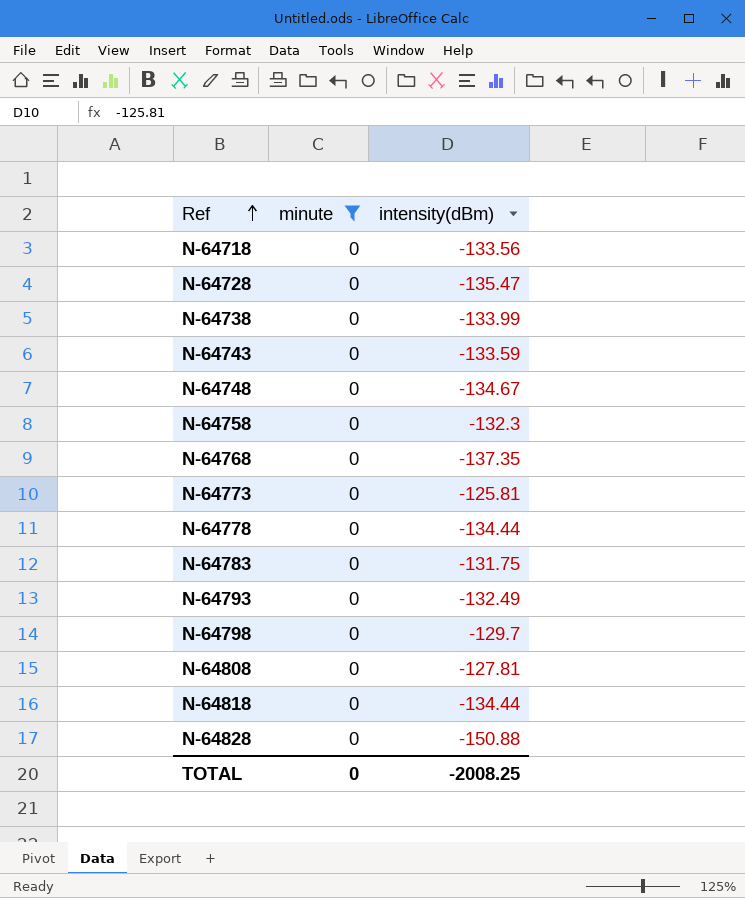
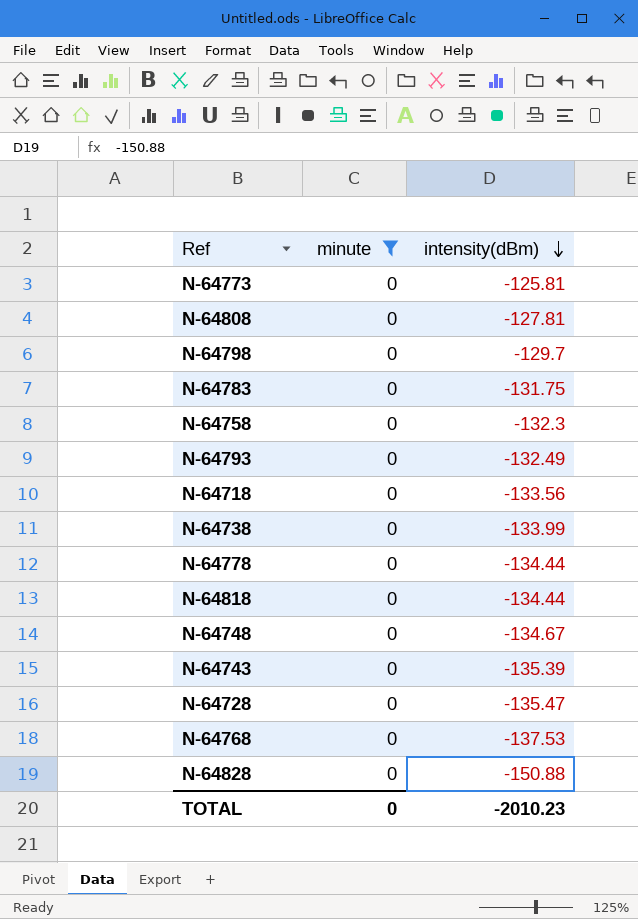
row order: Ref ascending -> intensity(dBm) descending
N-64743 | intensity(dBm): -133.59 -> -135.39
N-64768 | intensity(dBm): -137.35 -> -137.53
TOTAL | intensity(dBm): -2008.25 -> -2010.23

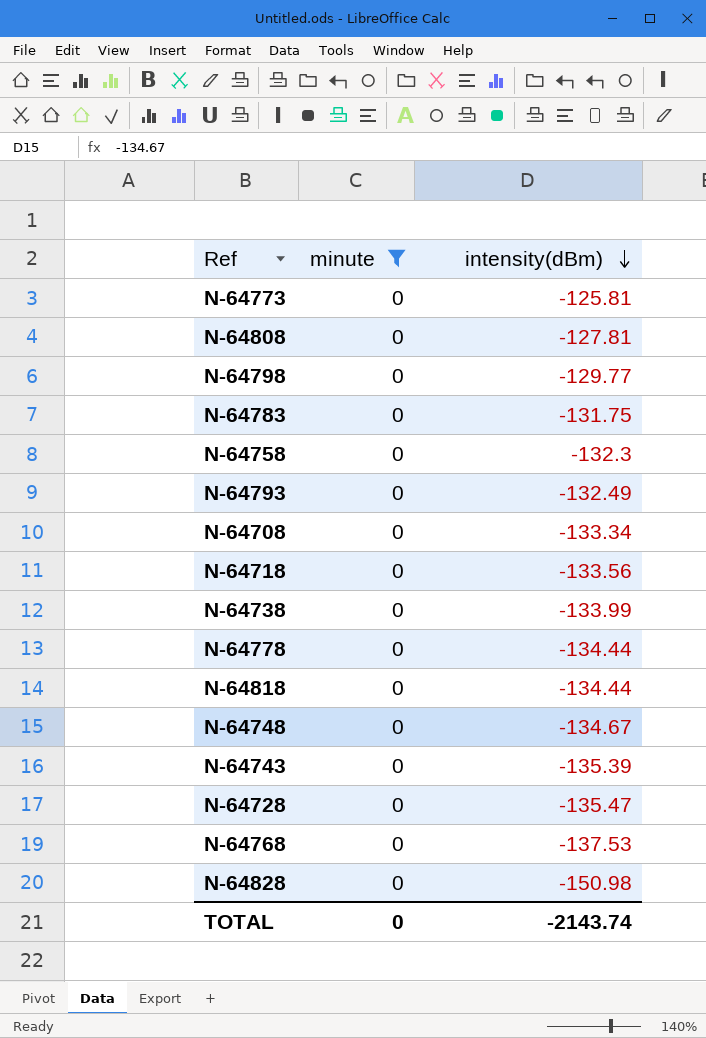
N-64798 | intensity(dBm): -129.7 -> -129.77
row N-64708: none -> 0 | -133.34
N-64828 | intensity(dBm): -150.88 -> -150.98
TOTAL | intensity(dBm): -2010.23 -> -2143.74

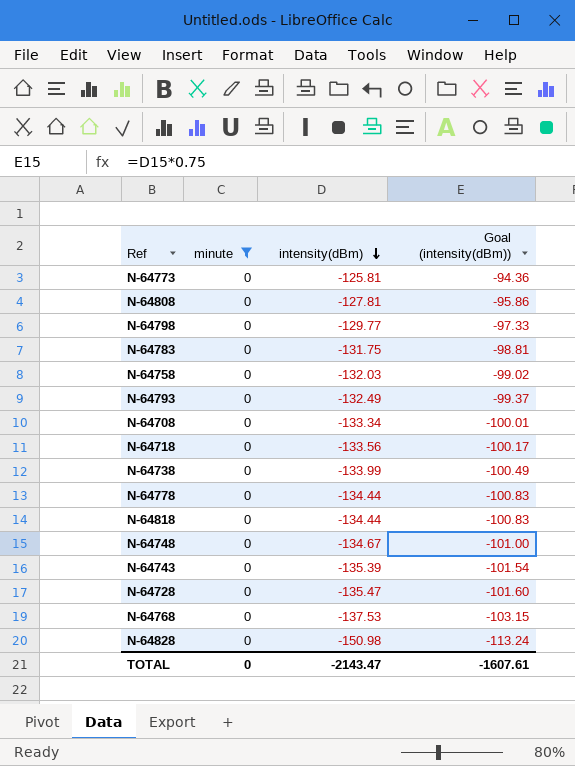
column Goal (intensity(dBm)) | formula: none -> [intensity(dBm)] * 0.75
N-64758 | intensity(dBm): -132.3 -> -132.03
TOTAL | intensity(dBm): -2143.74 -> -2143.47

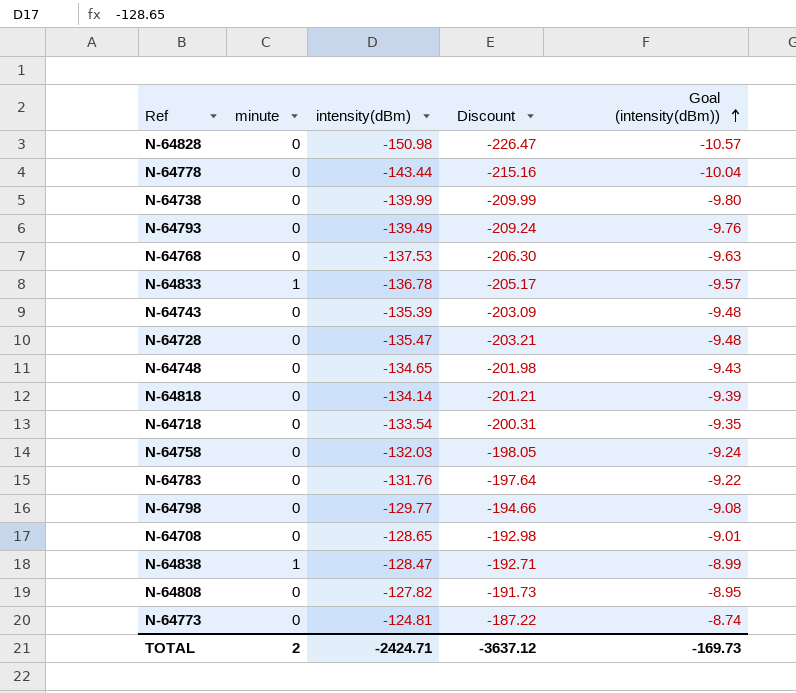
filter: minute = 0 -> none
row order: intensity(dBm) descending -> Goal (intensity(dBm)) ascending
column Discount | formula: none -> [intensity(dBm)] * 1.5
column Goal (intensity(dBm)) | formula: [intensity(dBm)] * 0.75 -> [intensity(dBm)] * 0.07
N-64778 | intensity(dBm): -134.44 -> -143.44
N-64738 | intensity(dBm): -133.99 -> -139.99
N-64793 | intensity(dBm): -132.49 -> -139.49
N-64748 | intensity(dBm): -134.67 -> -134.65
N-64818 | intensity(dBm): -134.44 -> -134.14
N-64718 | intensity(dBm): -133.56 -> -133.54
N-64783 | intensity(dBm): -131.75 -> -131.76
N-64708 | intensity(dBm): -133.34 -> -128.65
N-64808 | intensity(dBm): -127.81 -> -127.82
N-64773 | intensity(dBm): -125.81 -> -124.81
TOTAL | minute: 0 -> 2
TOTAL | intensity(dBm): -2143.47 -> -2424.71
TOTAL | Goal (intensity(dBm)): -1607.61 -> -169.73

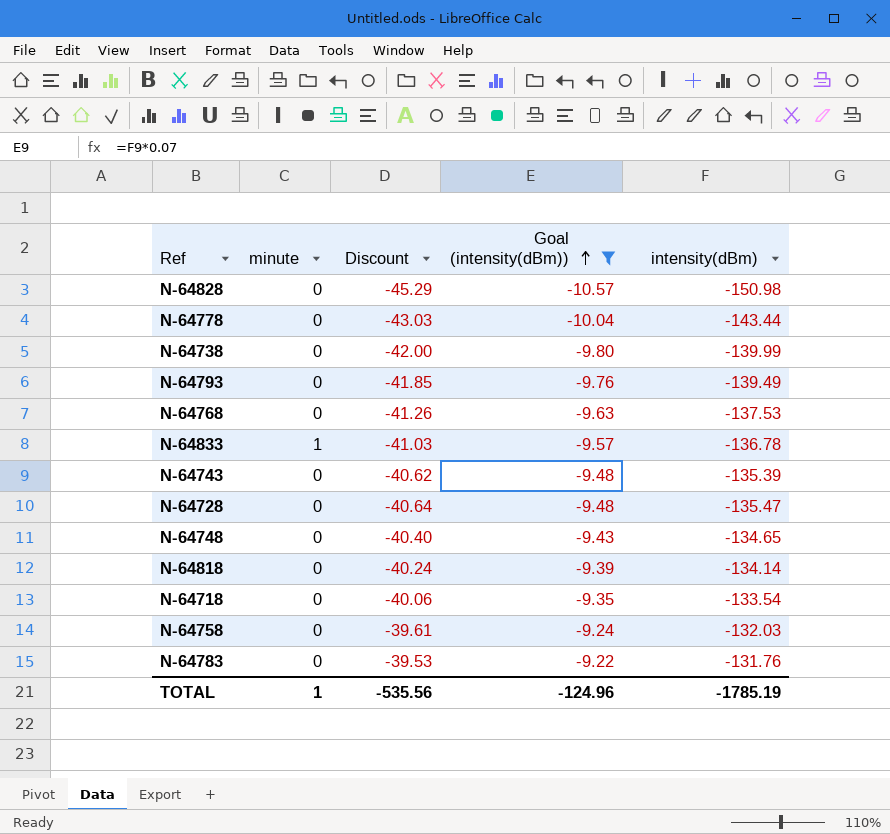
filter: none -> Goal (intensity(dBm)) <= -9.22
column Discount | formula: [intensity(dBm)] * 1.5 -> [intensity(dBm)] * 0.3
column intensity(dBm) | position: 3 -> 5
TOTAL | minute: 2 -> 1
TOTAL | Discount: -3637.12 -> -535.56
TOTAL | Goal (intensity(dBm)): -169.73 -> -124.96
TOTAL | intensity(dBm): -2424.71 -> -1785.19

